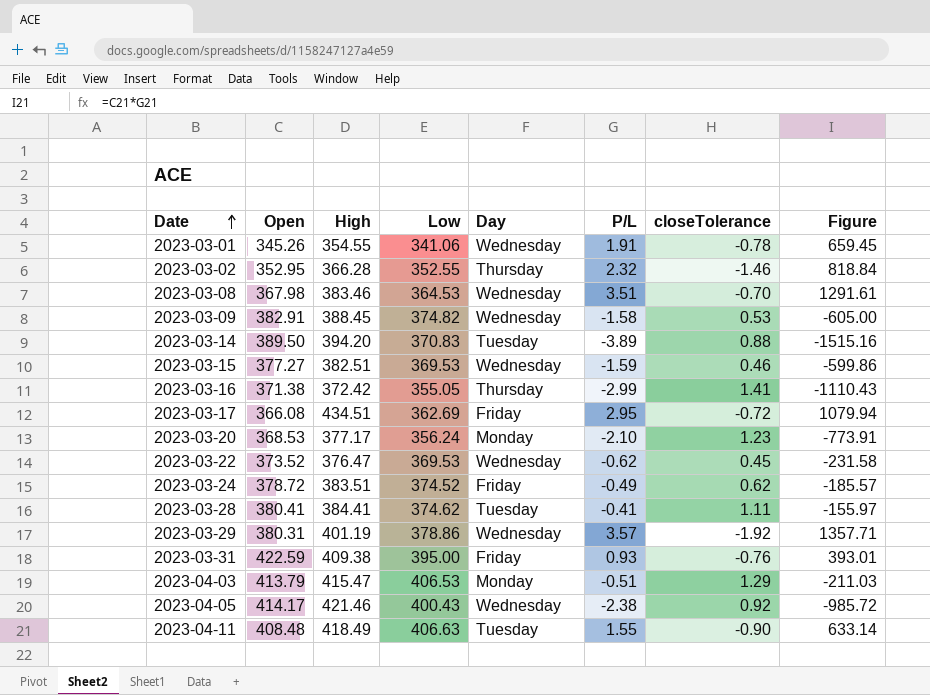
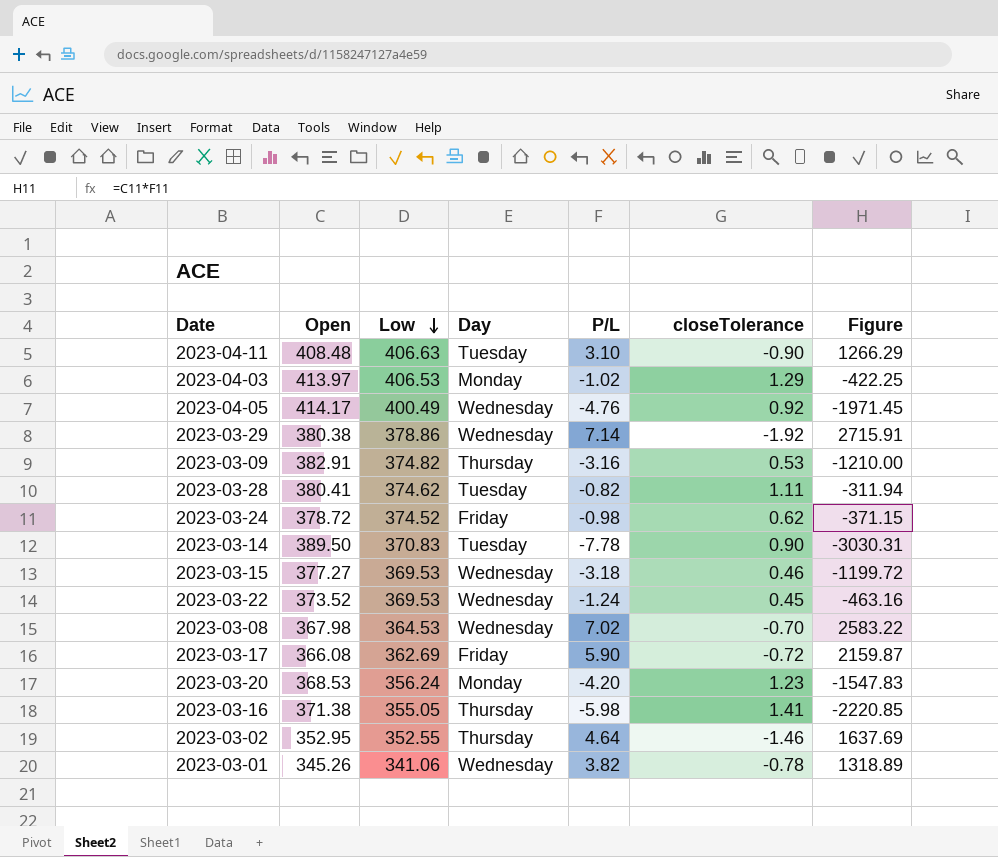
row order: Date ascending -> Low descending
column High | position: 3 -> none
row 2023-03-31: 422.59 | 409.38 | 395.00 | Friday | 0.93 | -0.76 | 393.01 -> none
2023-04-11 | P/L: 1.55 -> 3.10
2023-04-11 | Figure: 633.14 -> 1266.29
2023-04-03 | Open: 413.79 -> 413.97
2023-04-03 | P/L: -0.51 -> -1.02
2023-04-03 | Figure: -211.03 -> -422.25
2023-04-05 | Low: 400.43 -> 400.49
2023-04-05 | P/L: -2.38 -> -4.76
2023-04-05 | Figure: -985.72 -> -1971.45
2023-03-29 | Open: 380.31 -> 380.38
2023-03-29 | P/L: 3.57 -> 7.14
2023-03-29 | Figure: 1357.71 -> 2715.91
2023-03-09 | Day: Wednesday -> Thursday
2023-03-09 | P/L: -1.58 -> -3.16
2023-03-09 | Figure: -605.00 -> -1210.00
2023-03-28 | P/L: -0.41 -> -0.82
2023-03-28 | Figure: -155.97 -> -311.94
2023-03-24 | P/L: -0.49 -> -0.98
2023-03-24 | Figure: -185.57 -> -371.15
2023-03-14 | P/L: -3.89 -> -7.78
2023-03-14 | closeTolerance: 0.88 -> 0.90
2023-03-14 | Figure: -1515.16 -> -3030.31
2023-03-15 | P/L: -1.59 -> -3.18
2023-03-15 | Figure: -599.86 -> -1199.72
2023-03-22 | P/L: -0.62 -> -1.24
2023-03-22 | Figure: -231.58 -> -463.16
2023-03-08 | P/L: 3.51 -> 7.02
2023-03-08 | Figure: 1291.61 -> 2583.22
2023-03-17 | P/L: 2.95 -> 5.90
2023-03-17 | Figure: 1079.94 -> 2159.87
2023-03-20 | P/L: -2.10 -> -4.20
2023-03-20 | Figure: -773.91 -> -1547.83
2023-03-16 | P/L: -2.99 -> -5.98
2023-03-16 | Figure: -1110.43 -> -2220.85
2023-03-02 | P/L: 2.32 -> 4.64
2023-03-02 | Figure: 818.84 -> 1637.69
2023-03-01 | P/L: 1.91 -> 3.82
2023-03-01 | Figure: 659.45 -> 1318.89

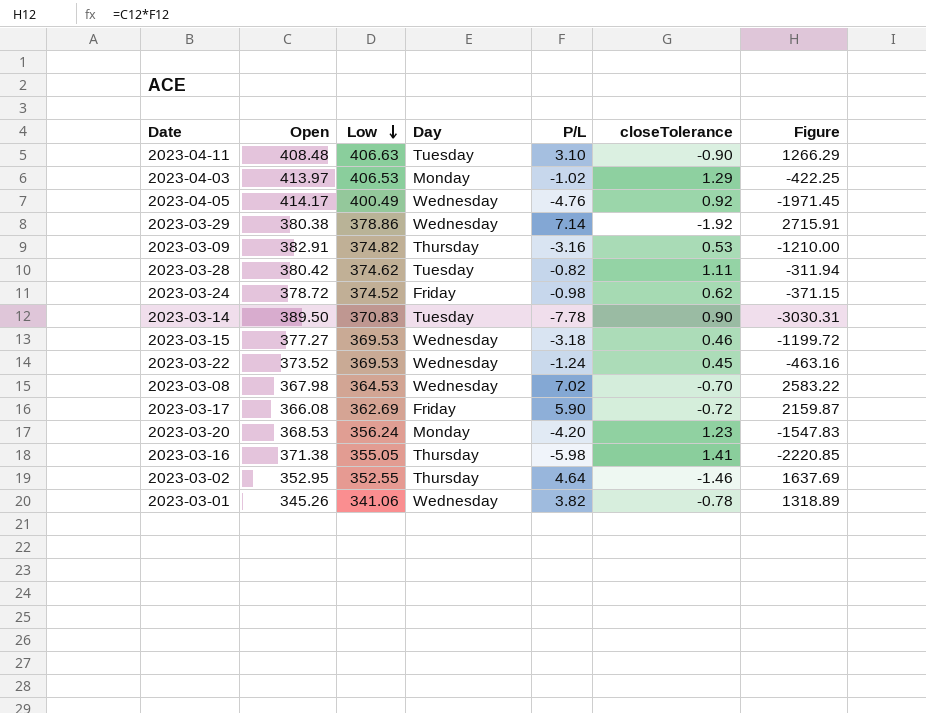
2023-03-28 | Open: 380.41 -> 380.42

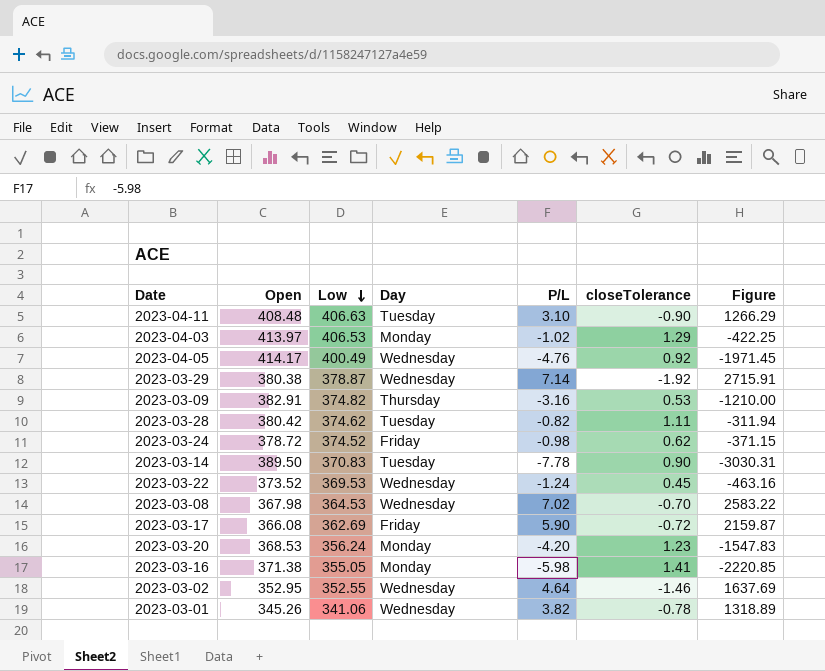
row 2023-03-15: 377.27 | 369.53 | Wednesday | -3.18 | 0.46 | -1199.72 -> none
2023-03-29 | Low: 378.86 -> 378.87
2023-03-16 | Day: Thursday -> Monday
2023-03-02 | Day: Thursday -> Wednesday

